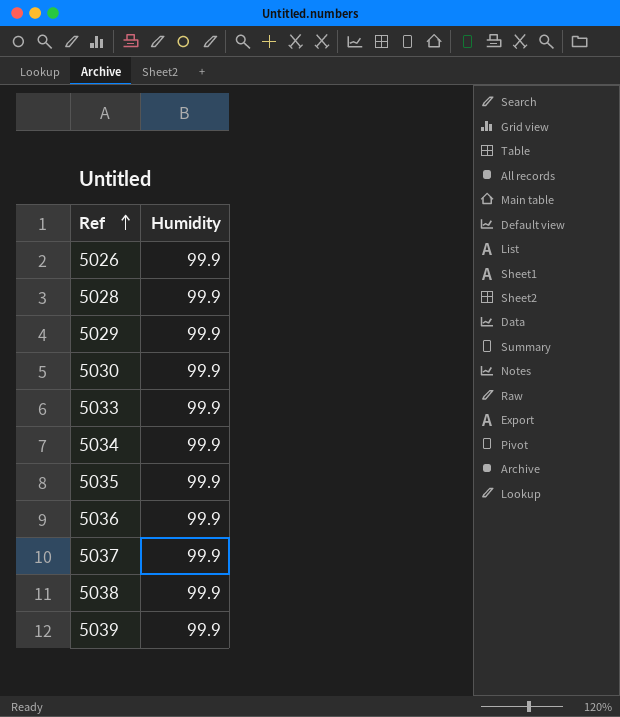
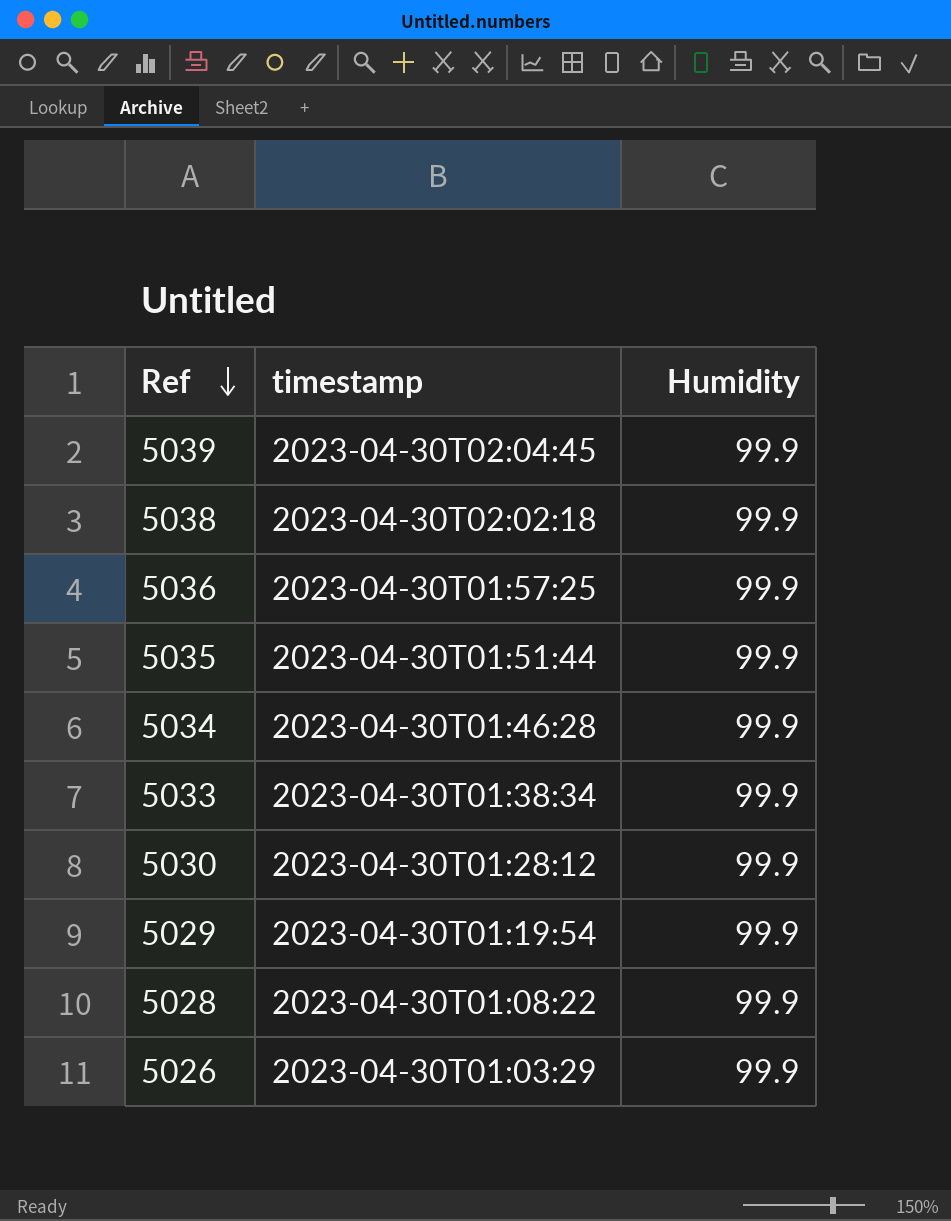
row order: Ref ascending -> Ref descending
column timestamp | position: none -> 2
row 5037: 99.9 -> none

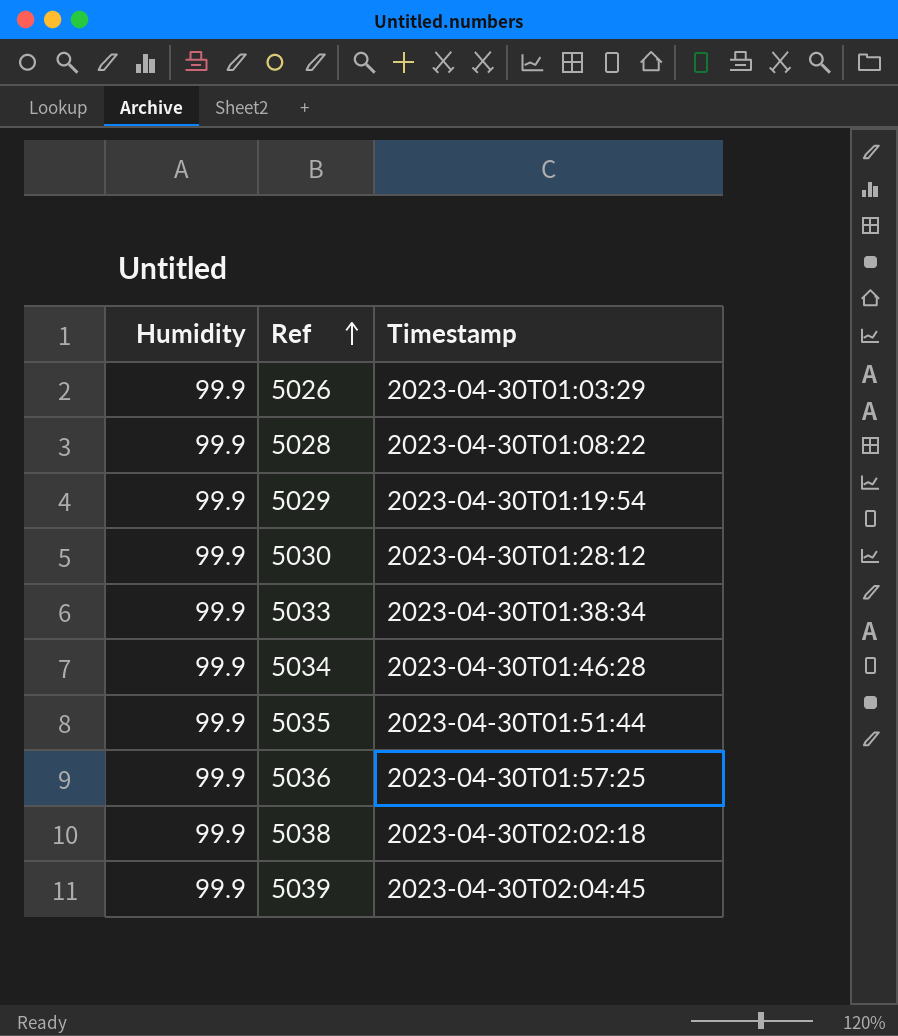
row order: Ref descending -> Ref ascending
column Humidity | position: 3 -> 1
column name: timestamp -> Timestamp

